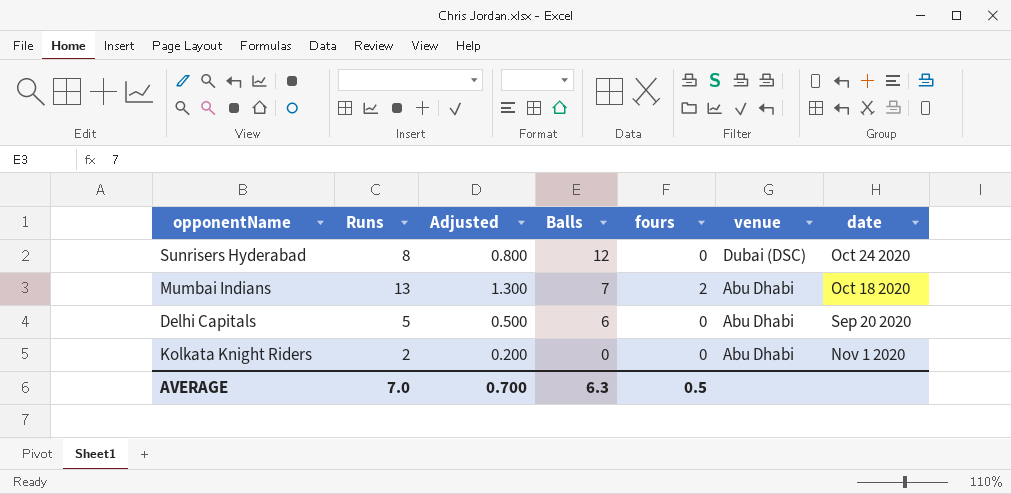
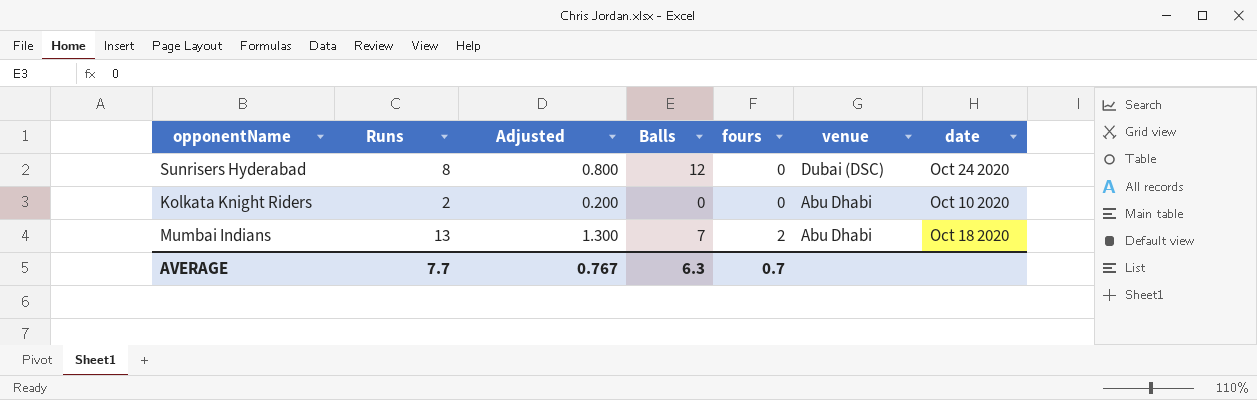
row order: Balls descending -> fours ascending
row Delhi Capitals: 5 | 0.500 | 6 | 0 | Abu Dhabi | Sep 20 2020 -> none
Kolkata Knight Riders | date: Nov 1 2020 -> Oct 10 2020
AVERAGE | Runs: 7.0 -> 7.7
AVERAGE | Adjusted: 0.700 -> 0.767
AVERAGE | fours: 0.5 -> 0.7

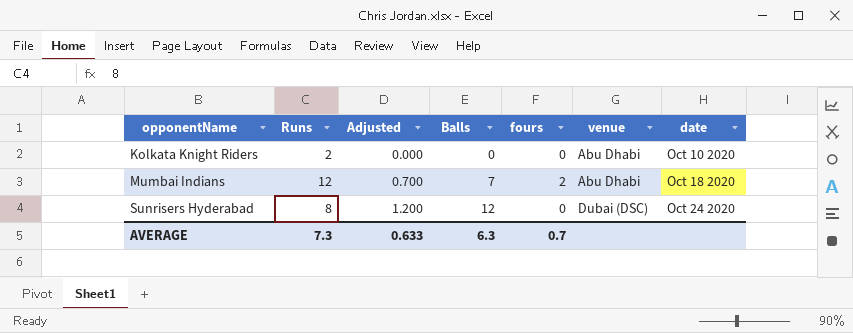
row order: fours ascending -> opponentName ascending
column Adjusted | formula: [Runs] * 0.1 -> [Balls] * 0.1
Mumbai Indians | Runs: 13 -> 12
AVERAGE | Runs: 7.7 -> 7.3
AVERAGE | Adjusted: 0.767 -> 0.633

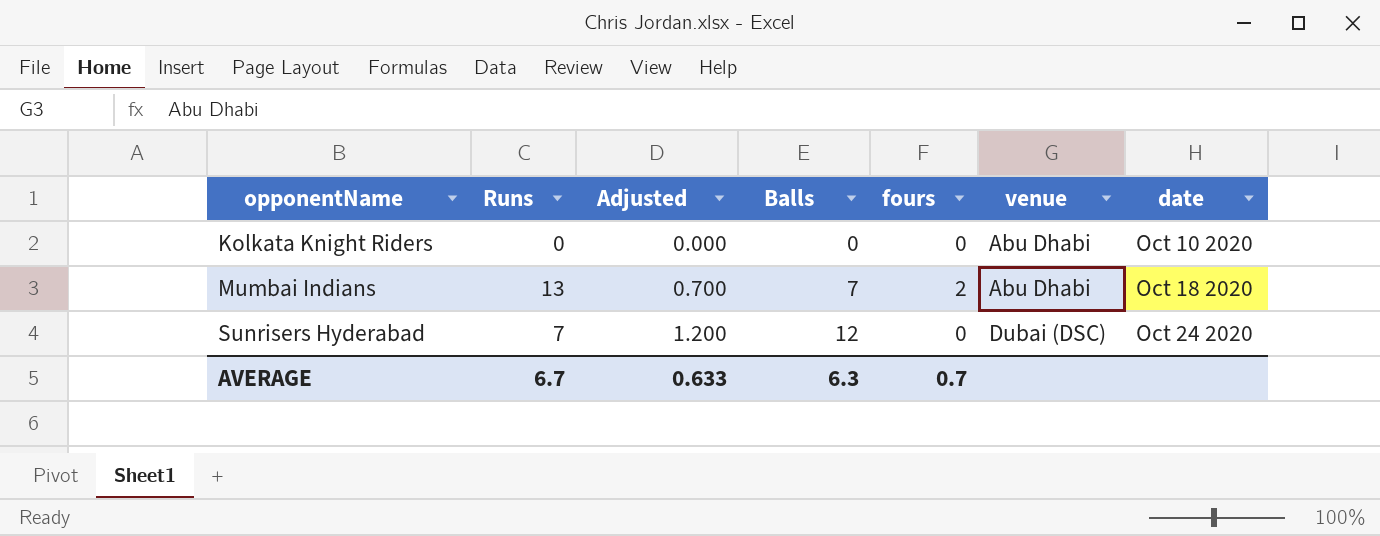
Kolkata Knight Riders | Runs: 2 -> 0
Mumbai Indians | Runs: 12 -> 13
Sunrisers Hyderabad | Runs: 8 -> 7
AVERAGE | Runs: 7.3 -> 6.7

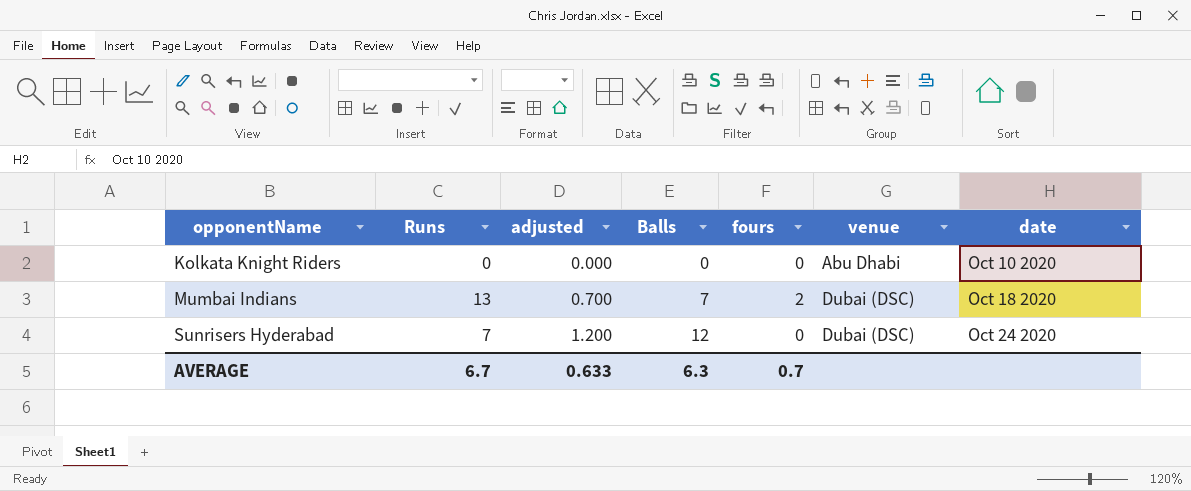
column name: Adjusted -> adjusted
Mumbai Indians | venue: Abu Dhabi -> Dubai (DSC)

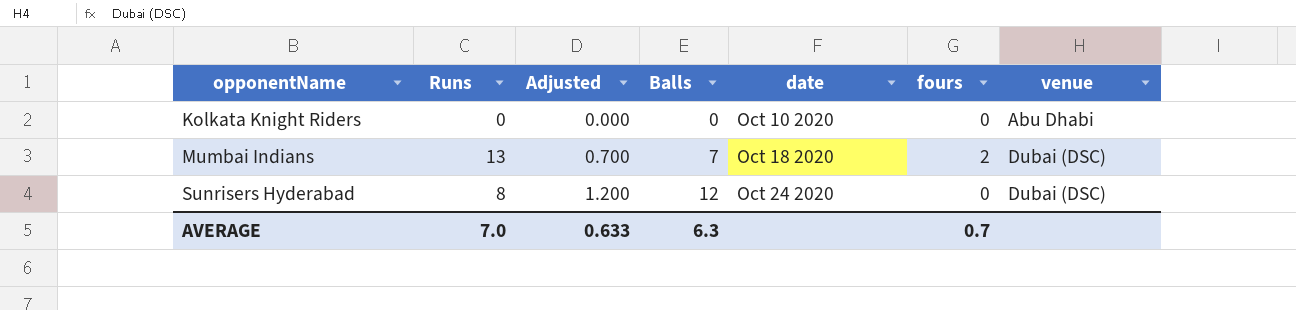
column name: adjusted -> Adjusted
column date | position: 7 -> 5
Sunrisers Hyderabad | Runs: 7 -> 8
AVERAGE | Runs: 6.7 -> 7.0

